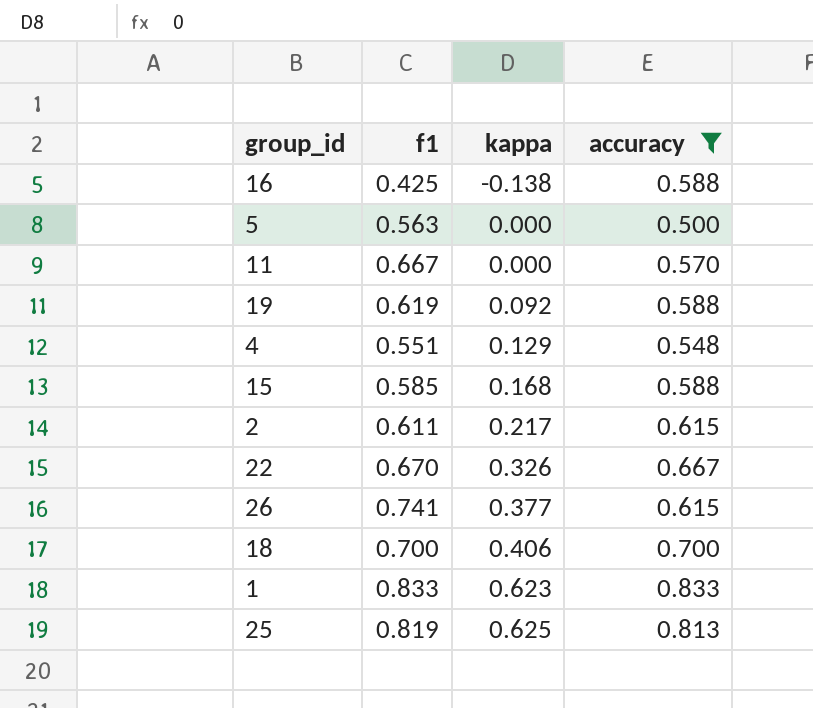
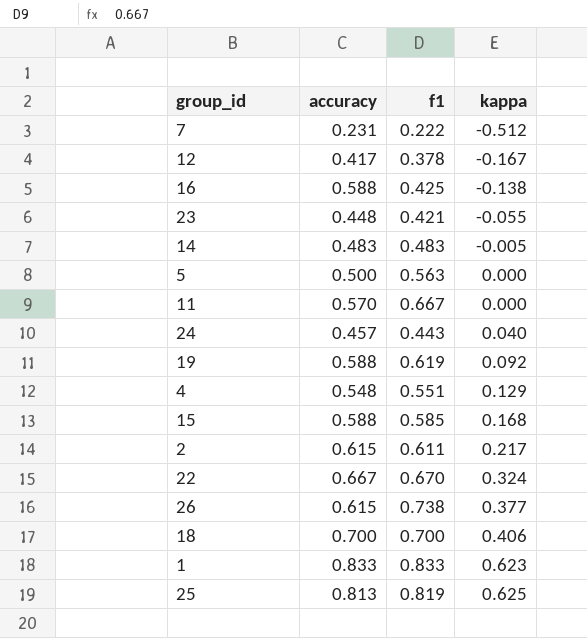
filter: accuracy >= 0.500 -> none
column accuracy | position: 4 -> 2
22 | kappa: 0.326 -> 0.324
26 | f1: 0.741 -> 0.738

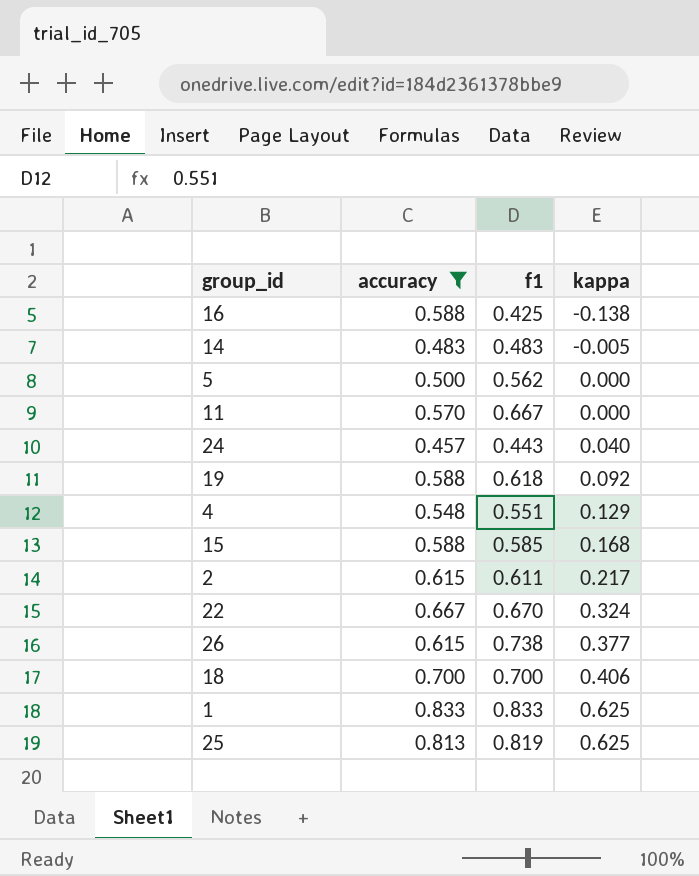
filter: none -> accuracy >= 0.457
5 | f1: 0.563 -> 0.562
19 | f1: 0.619 -> 0.618
1 | kappa: 0.623 -> 0.625

